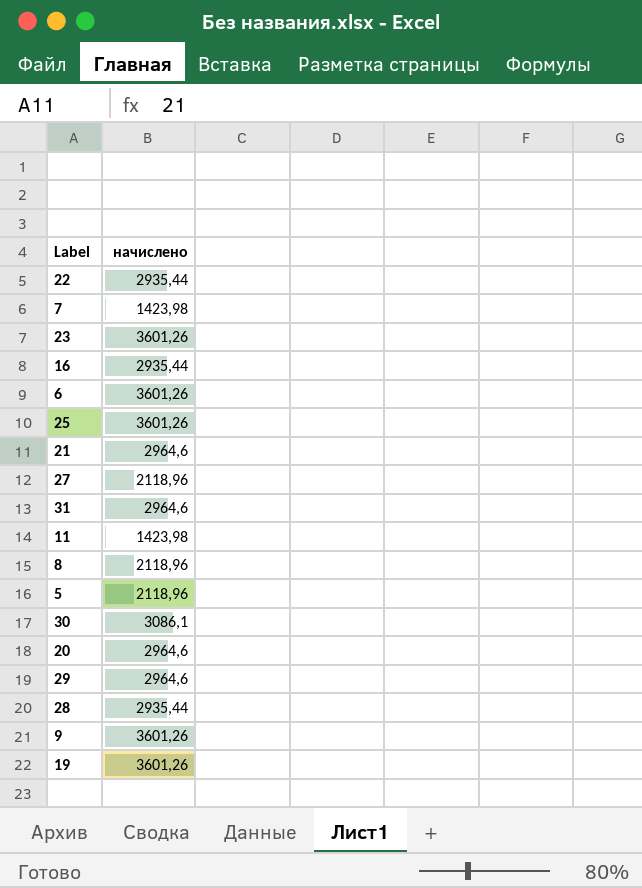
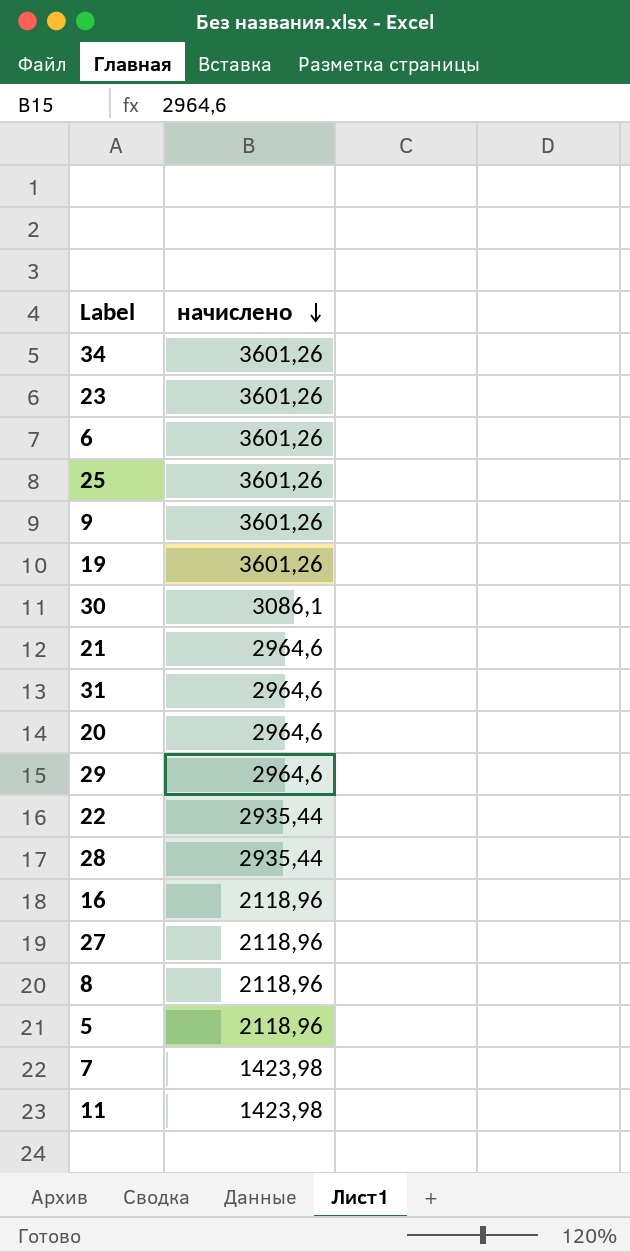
row order: none -> начислено descending
row 34: none -> 3601,26
16 | начислено: 2935,44 -> 2118,96

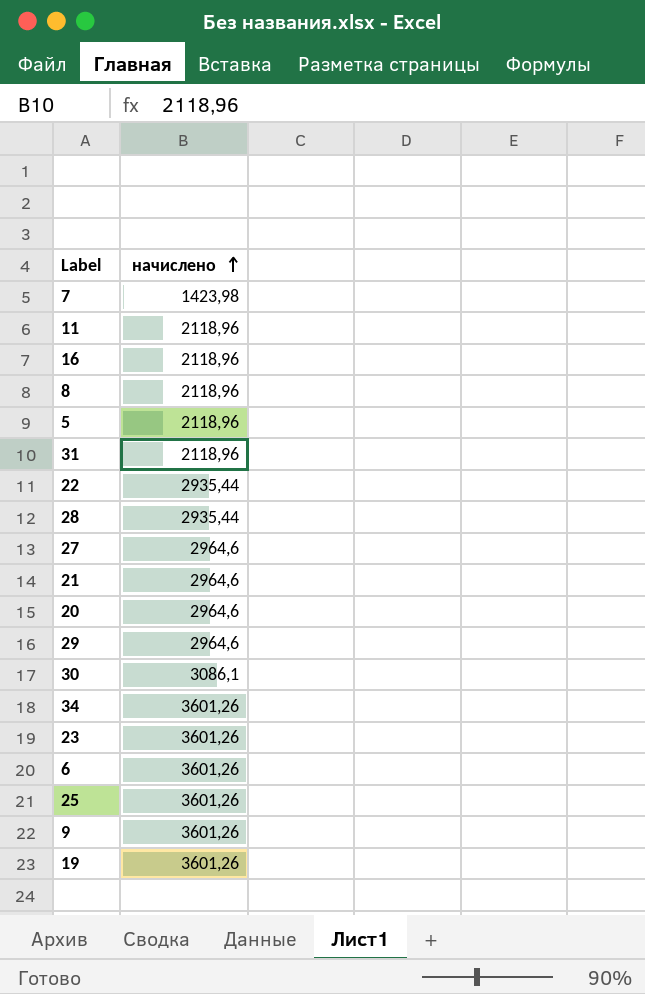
row order: начислено descending -> начислено ascending
11 | начислено: 1423,98 -> 2118,96
31 | начислено: 2964,6 -> 2118,96
27 | начислено: 2118,96 -> 2964,6

